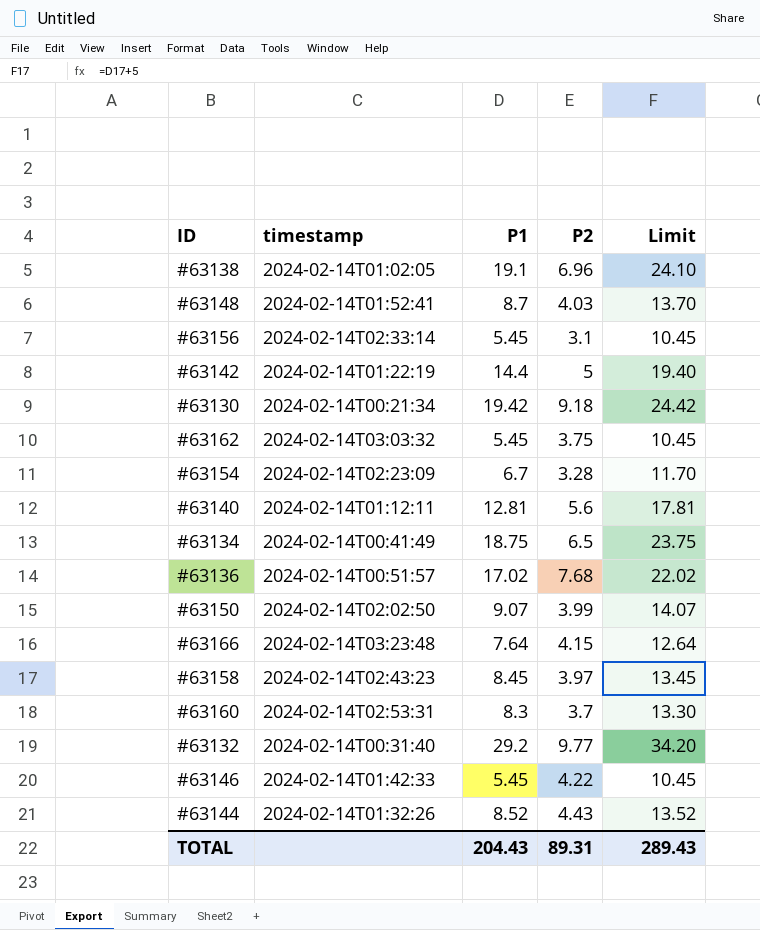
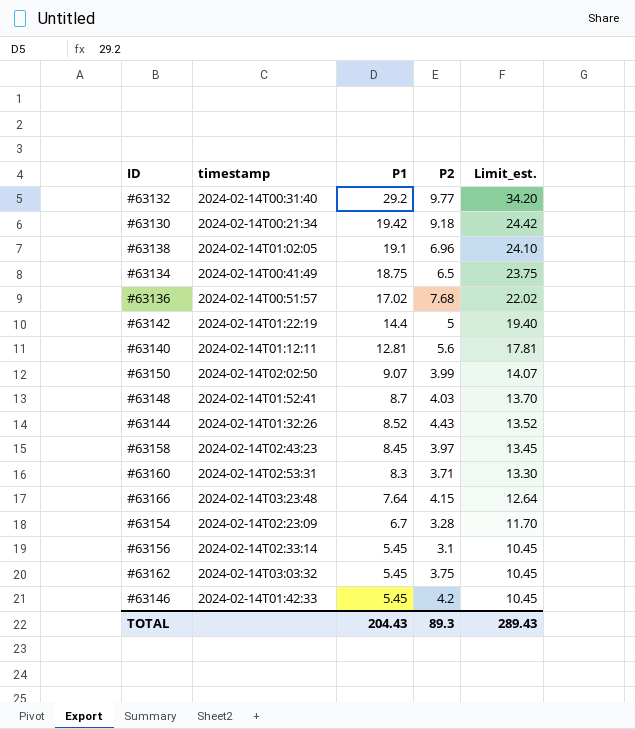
row order: none -> P1 descending
column name: Limit -> Limit_est.
#63160 | P2: 3.7 -> 3.71
#63146 | P2: 4.22 -> 4.2
TOTAL | P2: 89.31 -> 89.3

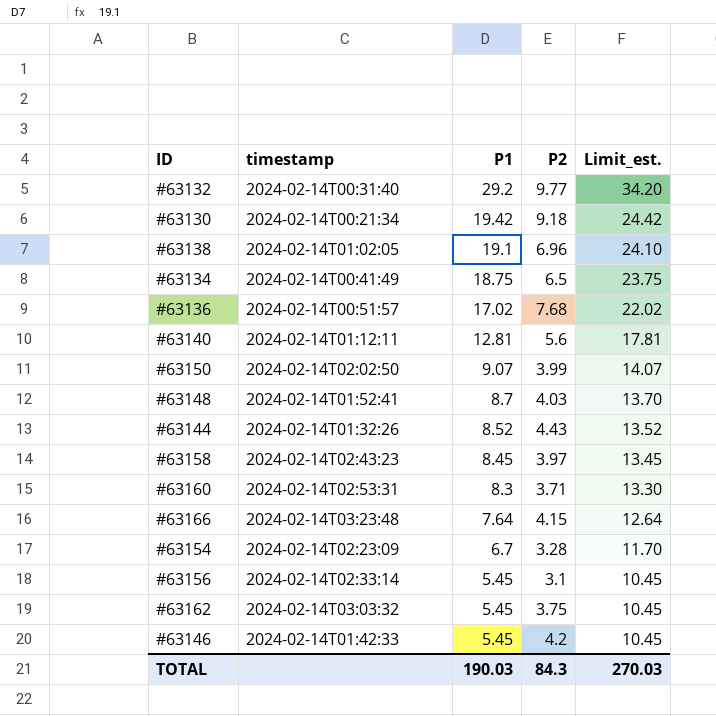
row #63142: 2024-02-14T01:22:19 | 14.4 | 5 | 19.40 -> none
TOTAL | P1: 204.43 -> 190.03
TOTAL | P2: 89.3 -> 84.3
TOTAL | Limit_est.: 289.43 -> 270.03

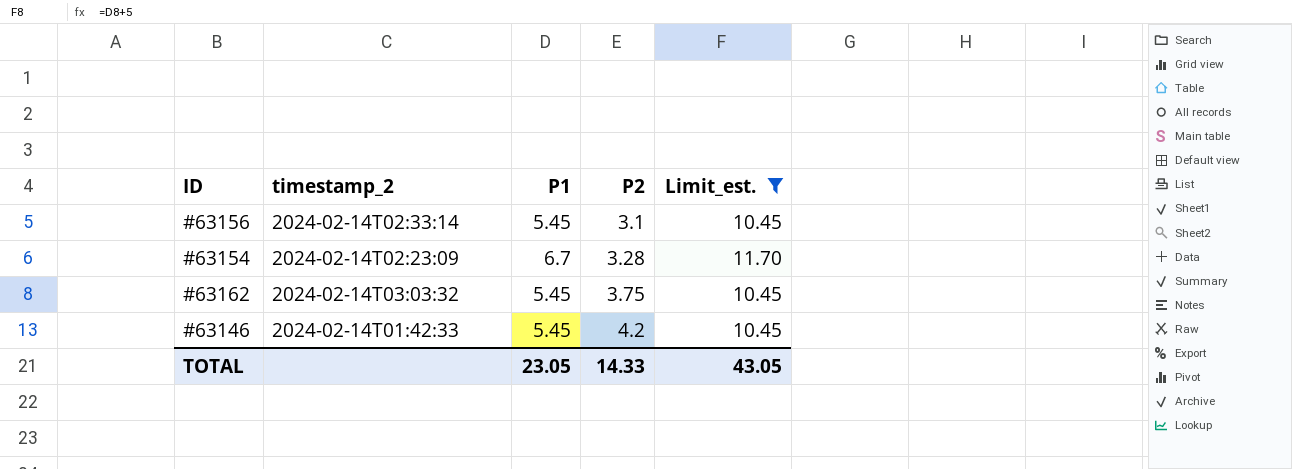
filter: none -> Limit_est. <= 11.70
row order: P1 descending -> P2 ascending
column name: timestamp -> timestamp_2
TOTAL | P1: 190.03 -> 23.05
TOTAL | P2: 84.3 -> 14.33
TOTAL | Limit_est.: 270.03 -> 43.05

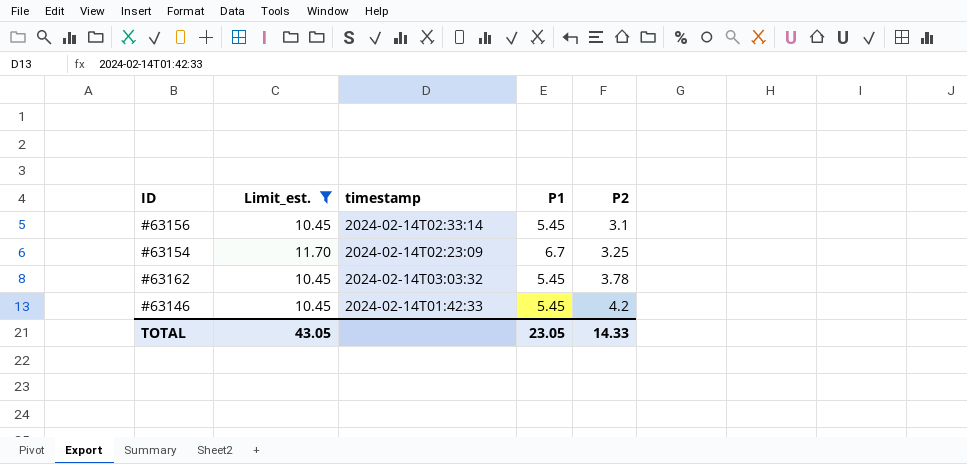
column Limit_est. | position: 5 -> 2
column name: timestamp_2 -> timestamp
#63154 | P2: 3.28 -> 3.25
#63162 | P2: 3.75 -> 3.78

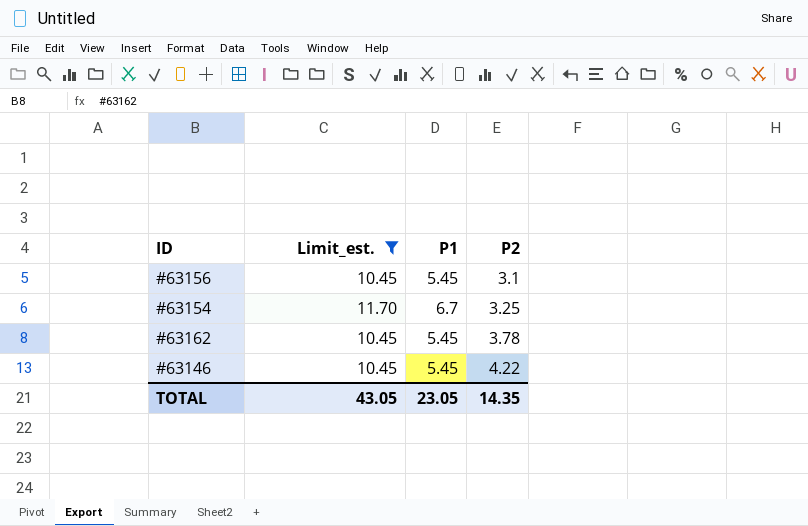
column timestamp | position: 3 -> none
#63146 | P2: 4.2 -> 4.22
TOTAL | P2: 14.33 -> 14.35

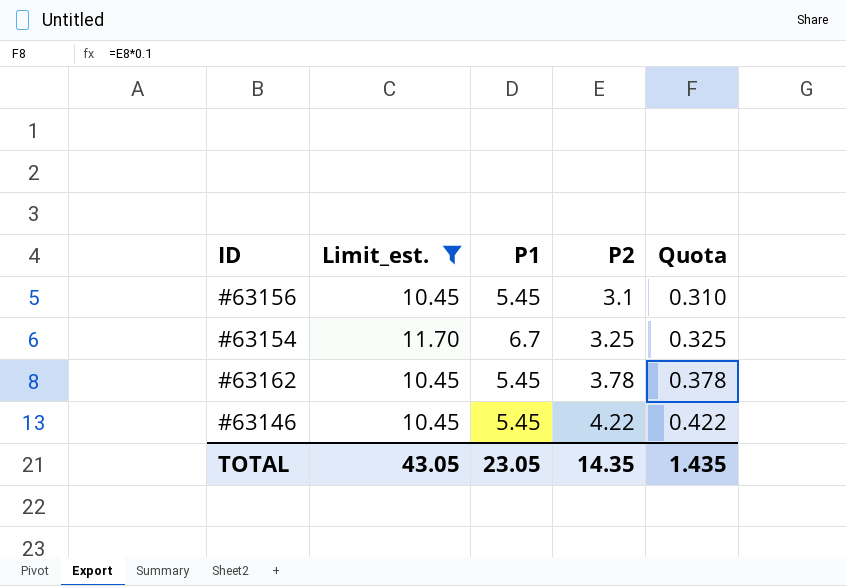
column Quota | formula: none -> [P2] * 0.1

